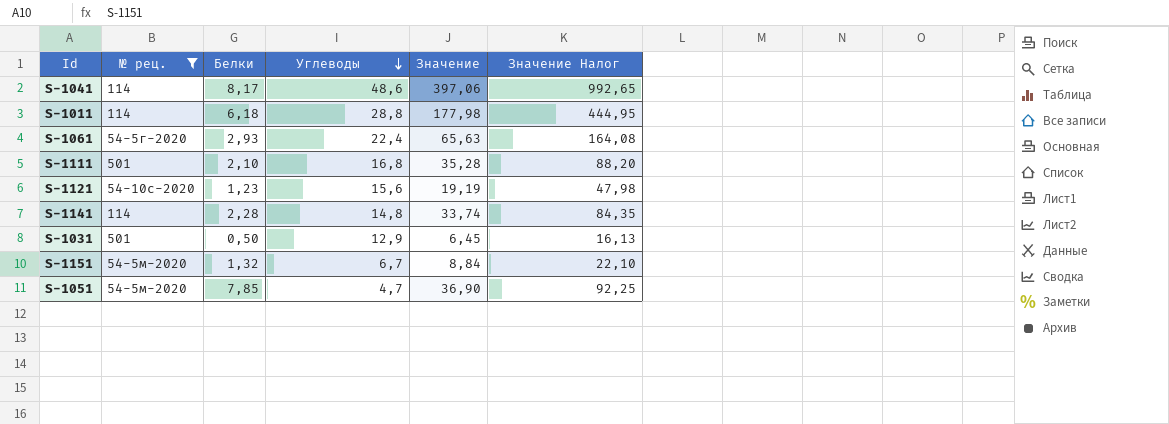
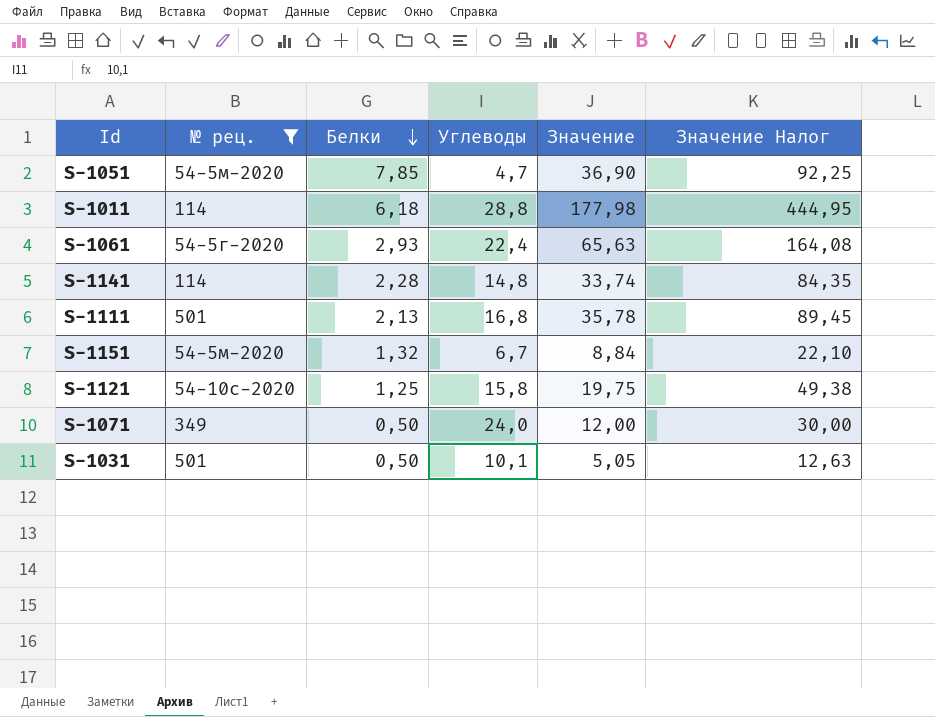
row order: Углеводы descending -> Белки descending
row S-1041: 114 | 8,17 | 48,6 | 397,06 | 992,65 -> none
S-1111 | Белки: 2,10 -> 2,13
S-1111 | Значение: 35,28 -> 35,78
S-1111 | Значение Налог: 88,20 -> 89,45
S-1121 | Белки: 1,23 -> 1,25
S-1121 | Углеводы: 15,6 -> 15,8
S-1121 | Значение: 19,19 -> 19,75
S-1121 | Значение Налог: 47,98 -> 49,38
row S-1071: none -> 349 | 0,50 | 24,0 | 12,00 | 30,00
S-1031 | Углеводы: 12,9 -> 10,1
S-1031 | Значение: 6,45 -> 5,05
S-1031 | Значение Налог: 16,13 -> 12,63

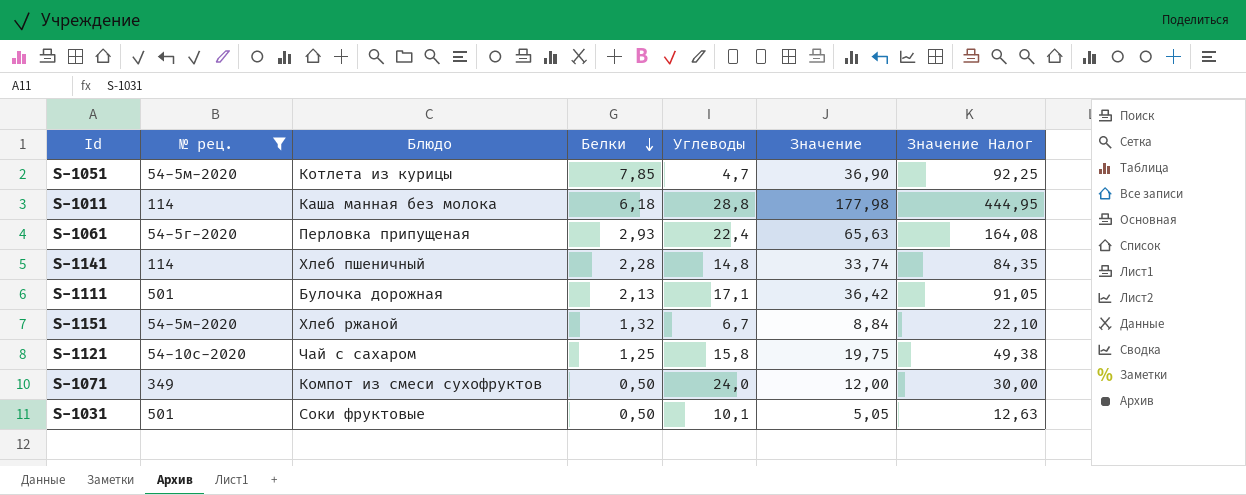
column Блюдо | position: none -> 3
S-1111 | Углеводы: 16,8 -> 17,1
S-1111 | Значение: 35,78 -> 36,42
S-1111 | Значение Налог: 89,45 -> 91,05

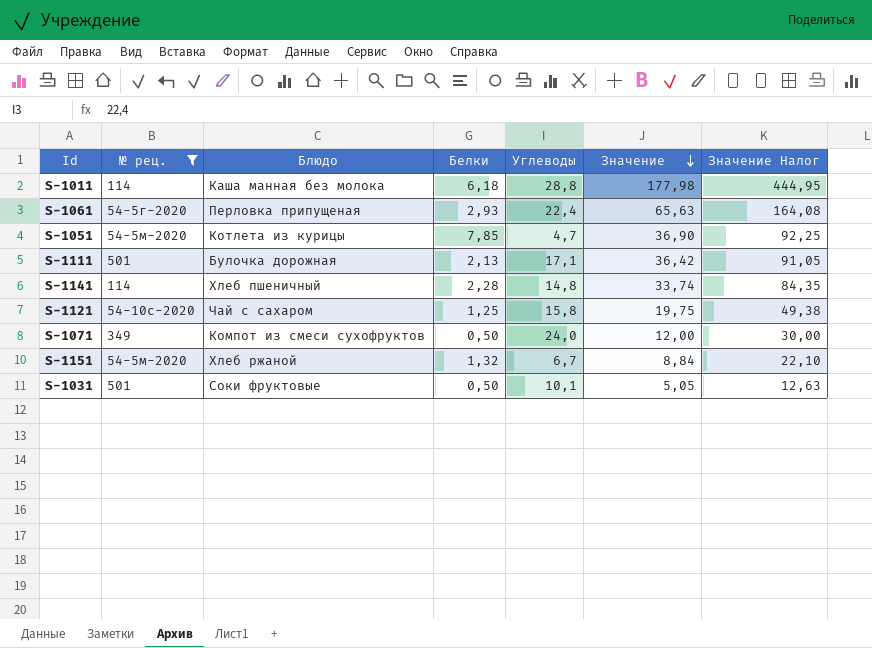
row order: Белки descending -> Значение descending

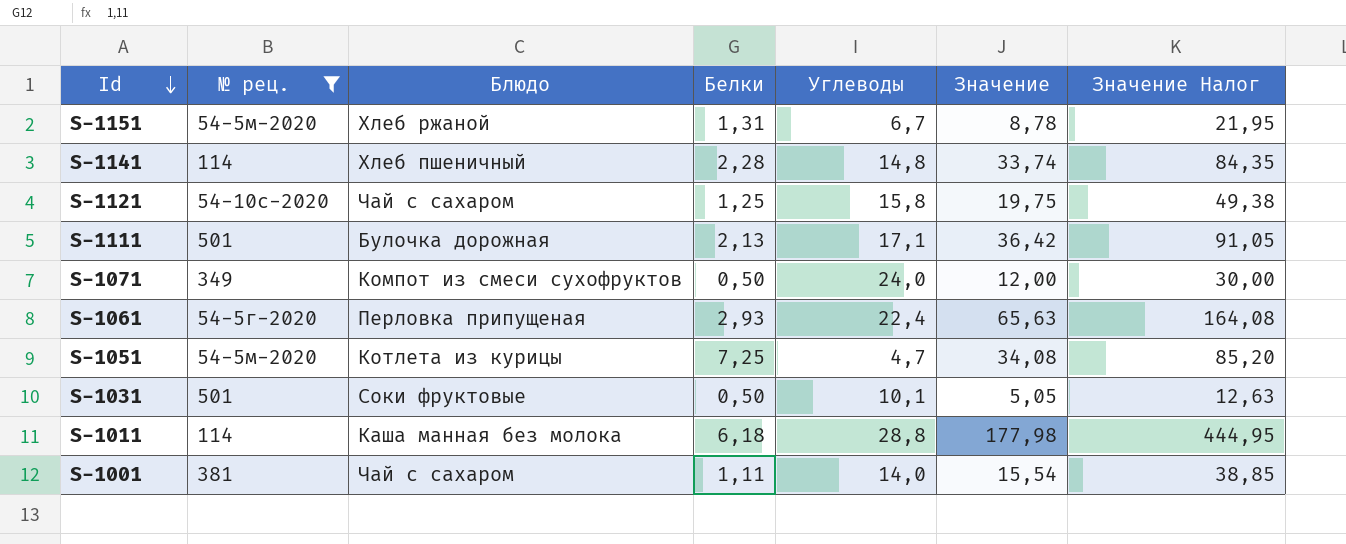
row order: Значение descending -> Id descending
S-1151 | Белки: 1,32 -> 1,31
S-1151 | Значение: 8,84 -> 8,78
S-1151 | Значение Налог: 22,10 -> 21,95
S-1051 | Белки: 7,85 -> 7,25
S-1051 | Значение: 36,90 -> 34,08
S-1051 | Значение Налог: 92,25 -> 85,20
row S-1001: none -> 381 | Чай с сахаром | 1,11 | 14,0 | 15,54 | 38,85

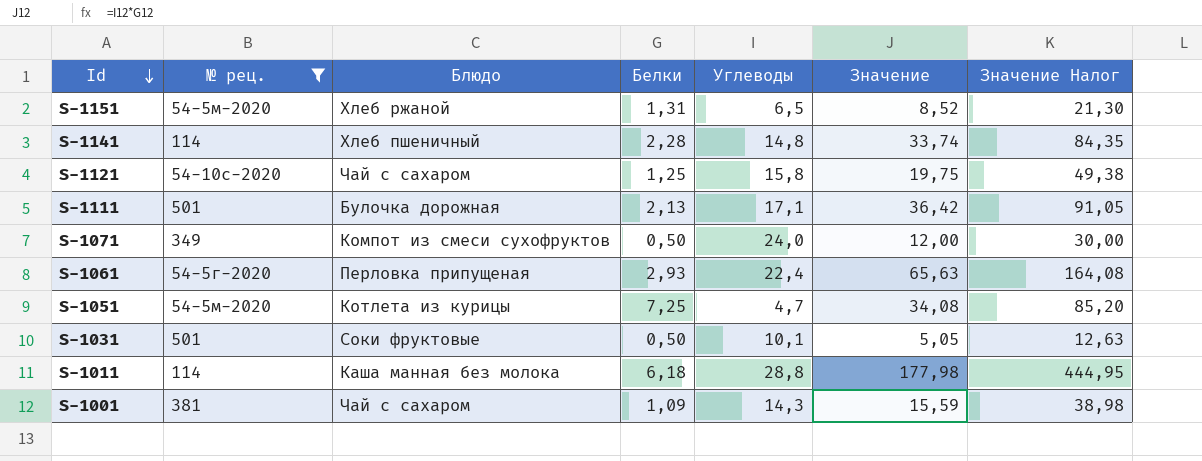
S-1151 | Углеводы: 6,7 -> 6,5
S-1151 | Значение: 8,78 -> 8,52
S-1151 | Значение Налог: 21,95 -> 21,30
S-1001 | Белки: 1,11 -> 1,09
S-1001 | Углеводы: 14,0 -> 14,3
S-1001 | Значение: 15,54 -> 15,59
S-1001 | Значение Налог: 38,85 -> 38,98

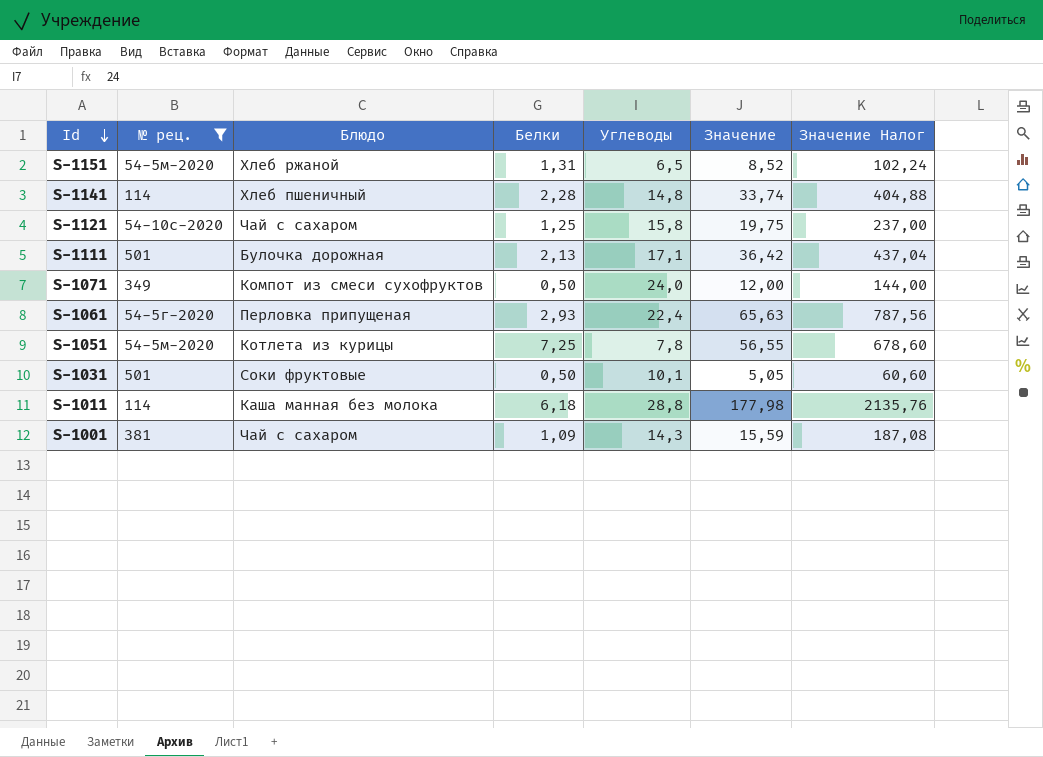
column Значение Налог | formula: [Значение] * 2,5 -> [Значение] * 12
S-1051 | Углеводы: 4,7 -> 7,8
S-1051 | Значение: 34,08 -> 56,55

